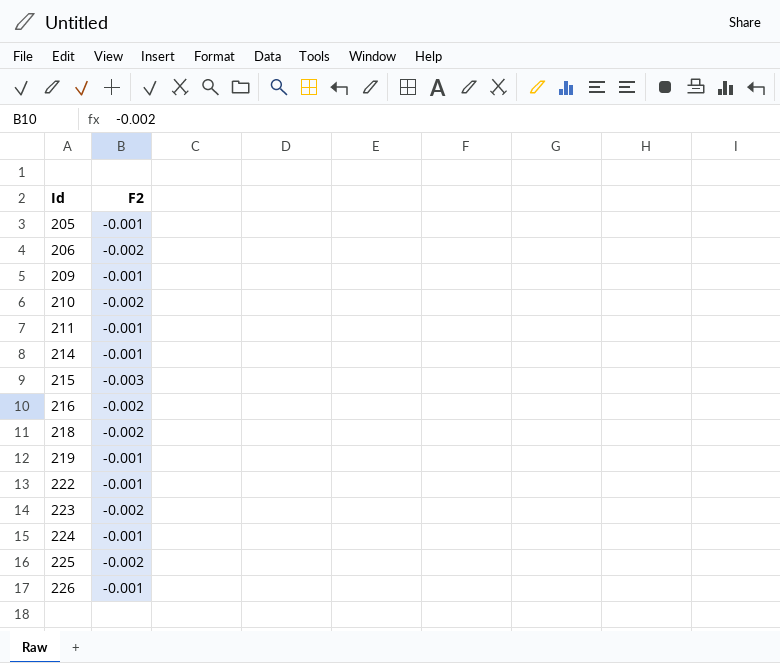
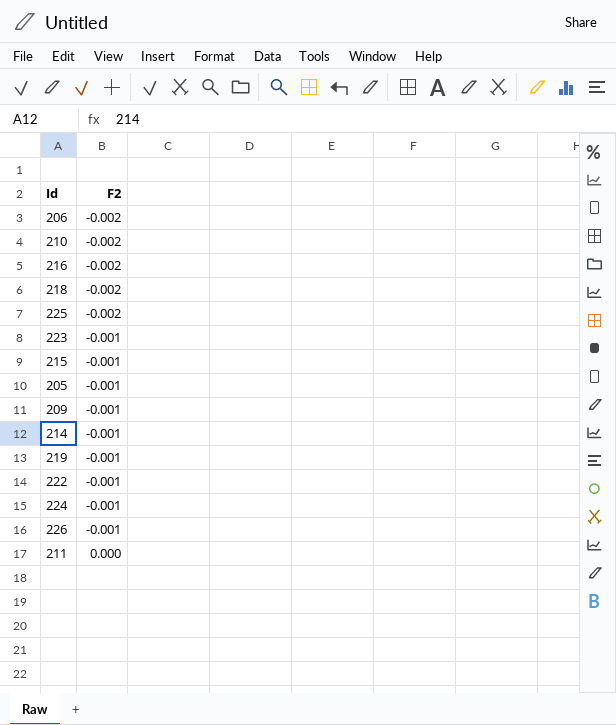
row order: Id ascending -> F2 ascending
223 | F2: -0.002 -> -0.001
215 | F2: -0.003 -> -0.001
211 | F2: -0.001 -> 0.000

